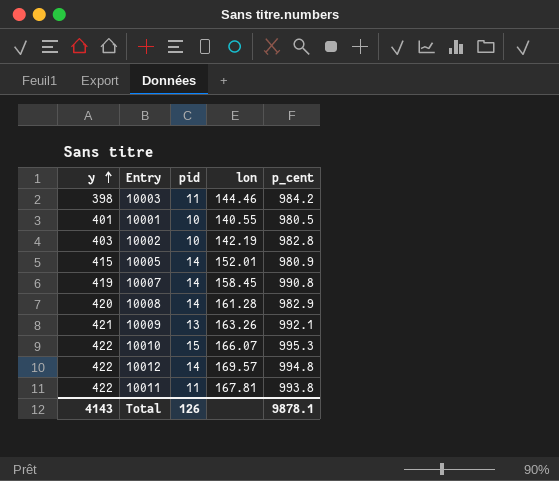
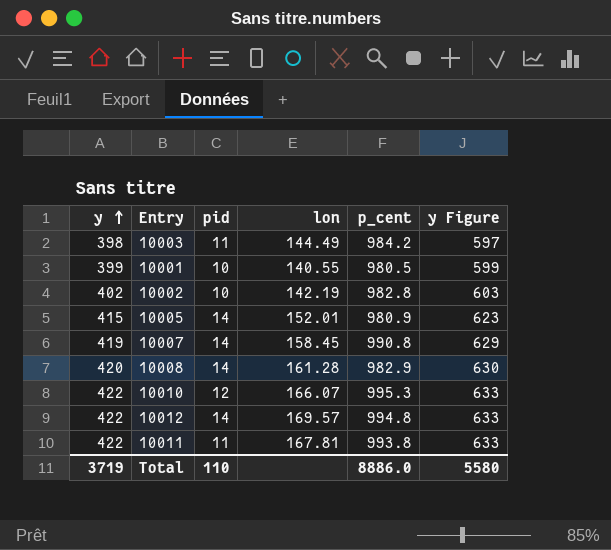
column y Figure | formula: none -> [y] * 1.5
row 10009: 421 | 13 | 163.26 | 992.1 -> none
10003 | lon: 144.46 -> 144.49
10001 | y: 401 -> 399
10002 | y: 403 -> 402
10010 | pid: 15 -> 12
Total | y: 4143 -> 3719
Total | pid: 126 -> 110
Total | p_cent: 9878.1 -> 8886.0

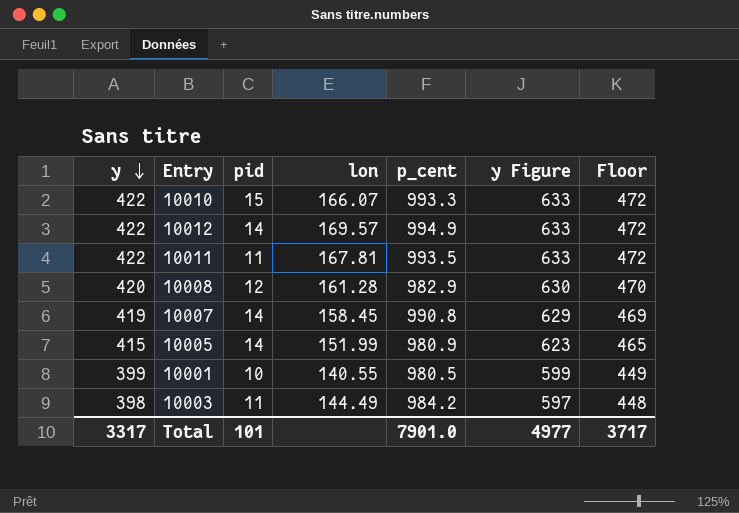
row order: y ascending -> y descending
column Floor | formula: none -> [y] + 50
row 10002: 402 | 10 | 142.19 | 982.8 | 603 -> none
10010 | pid: 12 -> 15
10010 | p_cent: 995.3 -> 993.3
10012 | p_cent: 994.8 -> 994.9
10011 | p_cent: 993.8 -> 993.5
10008 | pid: 14 -> 12
10005 | lon: 152.01 -> 151.99
Total | y: 3719 -> 3317
Total | pid: 110 -> 101
Total | p_cent: 8886.0 -> 7901.0
Total | y Figure: 5580 -> 4977

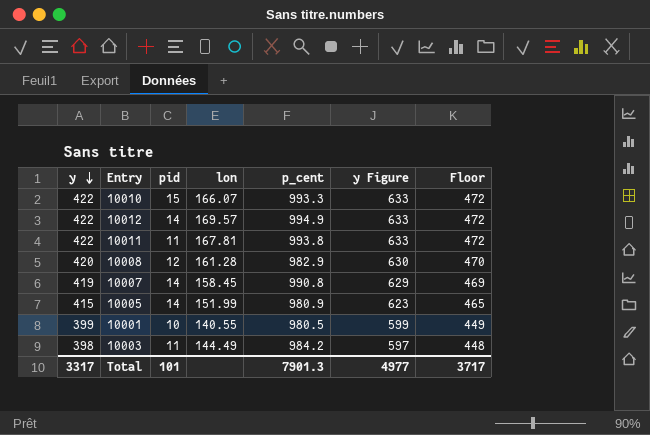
10011 | p_cent: 993.5 -> 993.8
Total | p_cent: 7901.0 -> 7901.3

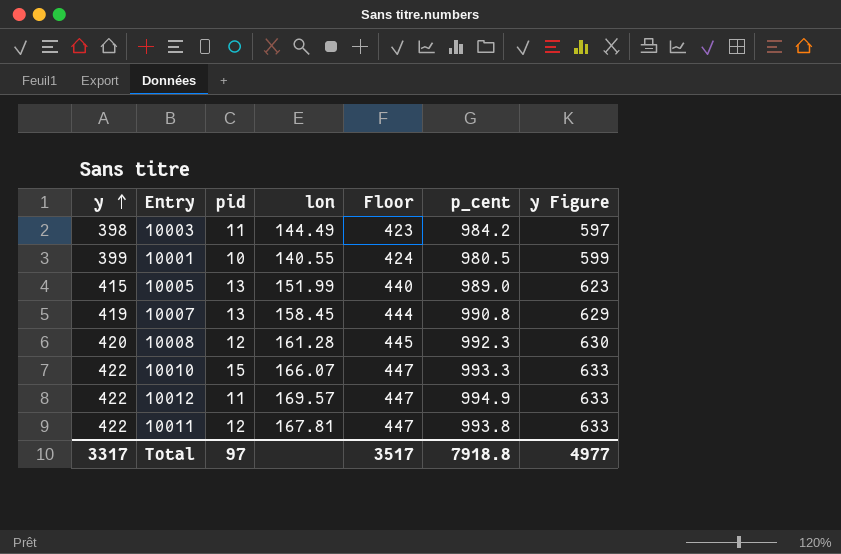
row order: y descending -> y ascending
column Floor | formula: [y] + 50 -> [y] + 25
column Floor | position: 7 -> 5
10005 | pid: 14 -> 13
10005 | p_cent: 980.9 -> 989.0
10007 | pid: 14 -> 13
10008 | p_cent: 982.9 -> 992.3
10012 | pid: 14 -> 11
10011 | pid: 11 -> 12
Total | pid: 101 -> 97
Total | Floor: 3717 -> 3517
Total | p_cent: 7901.3 -> 7918.8

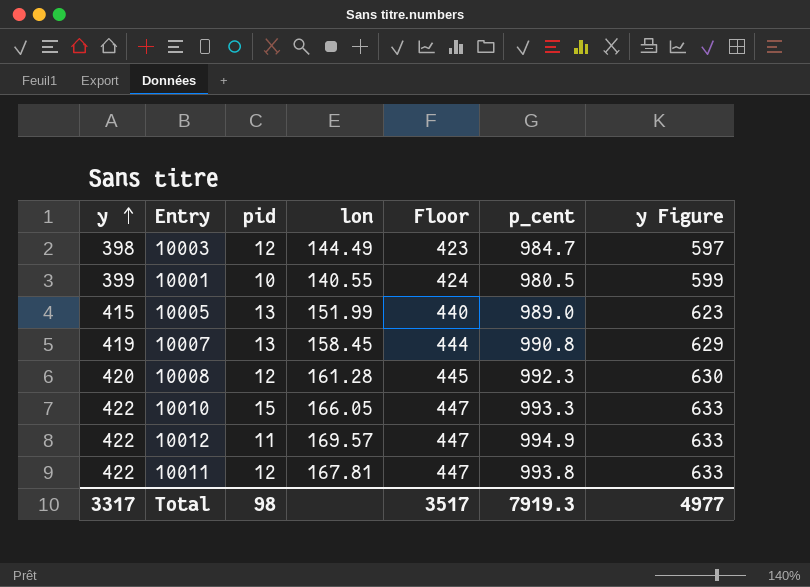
10003 | pid: 11 -> 12
10003 | p_cent: 984.2 -> 984.7
10010 | lon: 166.07 -> 166.05
Total | pid: 97 -> 98
Total | p_cent: 7918.8 -> 7919.3

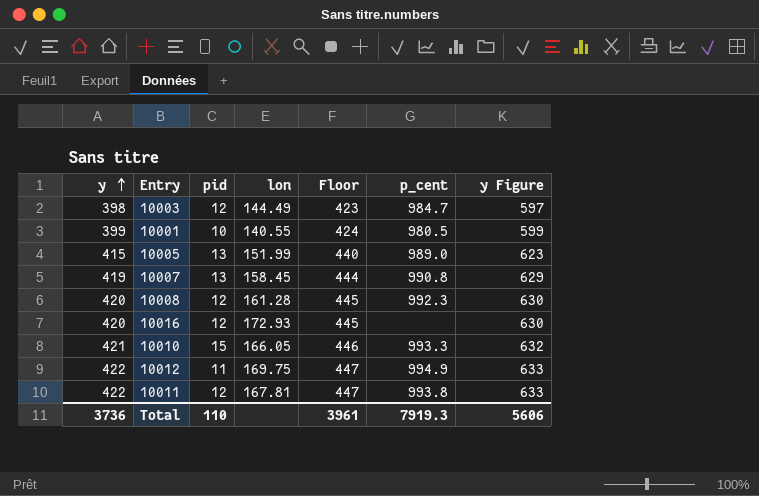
row 10016: none -> 420 | 12 | 172.93 | 445 | none | 630
10010 | y: 422 -> 421
10010 | Floor: 447 -> 446
10010 | y Figure: 633 -> 632
10012 | lon: 169.57 -> 169.75
Total | y: 3317 -> 3736
Total | pid: 98 -> 110
Total | Floor: 3517 -> 3961
Total | y Figure: 4977 -> 5606

